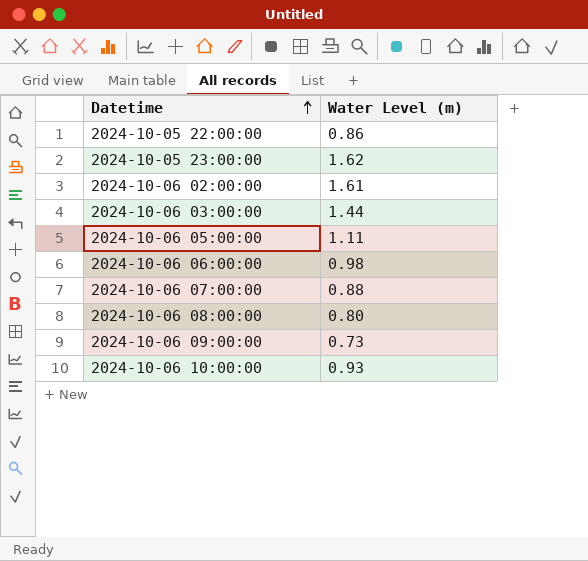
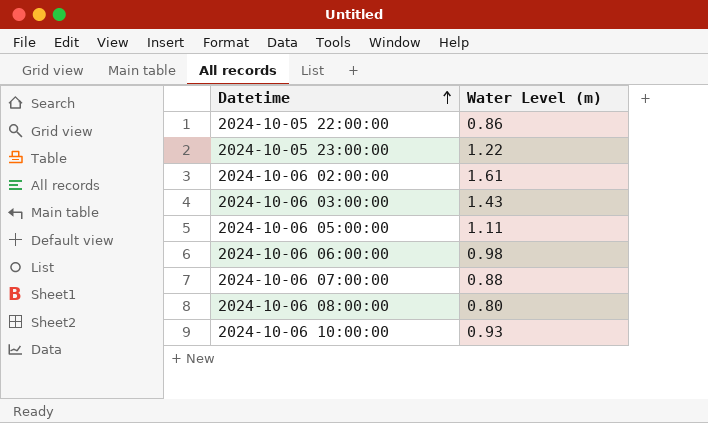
row 2024-10-06 09:00:00: 0.73 -> none
2024-10-05 23:00:00 | Water Level (m): 1.62 -> 1.22
2024-10-06 03:00:00 | Water Level (m): 1.44 -> 1.43

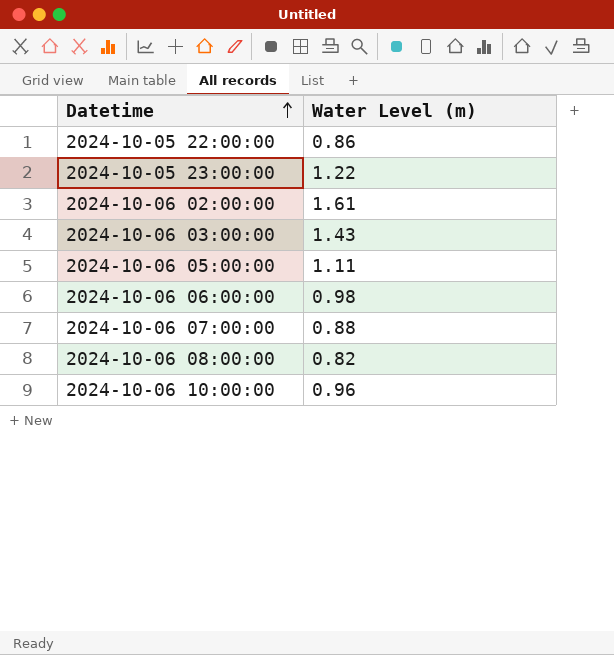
2024-10-06 08:00:00 | Water Level (m): 0.80 -> 0.82
2024-10-06 10:00:00 | Water Level (m): 0.93 -> 0.96

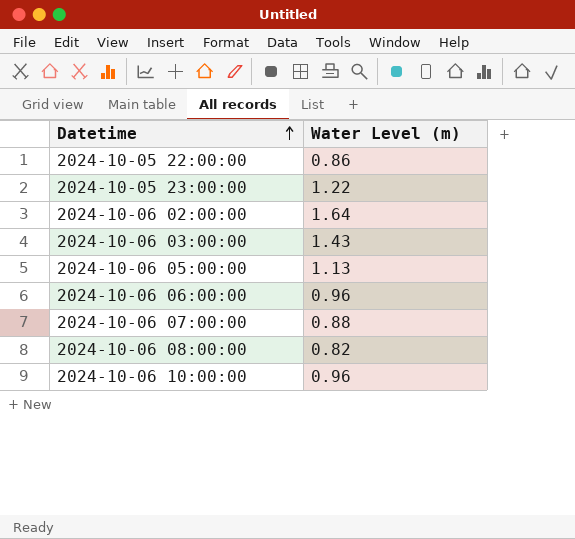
2024-10-06 02:00:00 | Water Level (m): 1.61 -> 1.64
2024-10-06 05:00:00 | Water Level (m): 1.11 -> 1.13
2024-10-06 06:00:00 | Water Level (m): 0.98 -> 0.96

